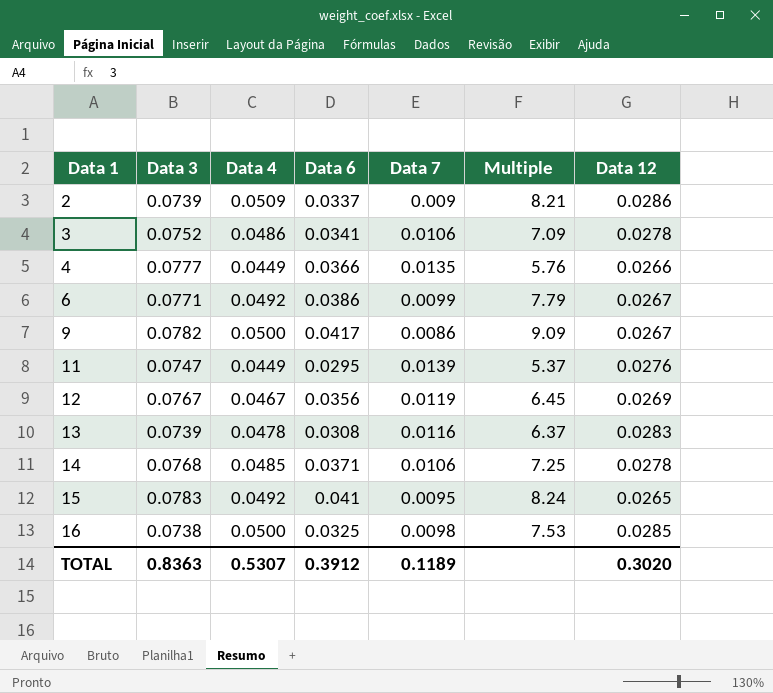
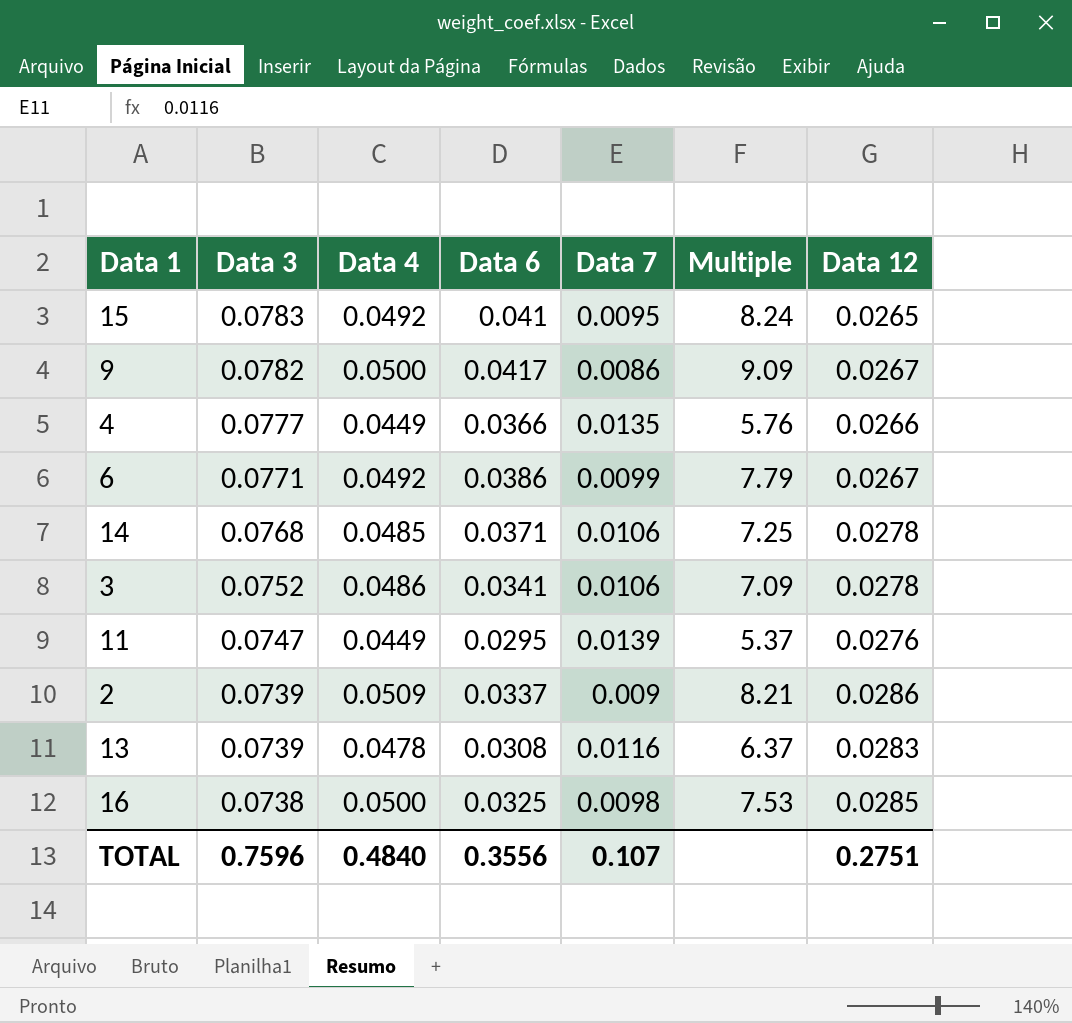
row order: Data 1 ascending -> Data 3 descending
row 12: 0.0767 | 0.0467 | 0.0356 | 0.0119 | 6.45 | 0.0269 -> none
TOTAL | Data 3: 0.8363 -> 0.7596
TOTAL | Data 4: 0.5307 -> 0.4840
TOTAL | Data 6: 0.3912 -> 0.3556
TOTAL | Data 7: 0.1189 -> 0.107
TOTAL | Data 12: 0.3020 -> 0.2751

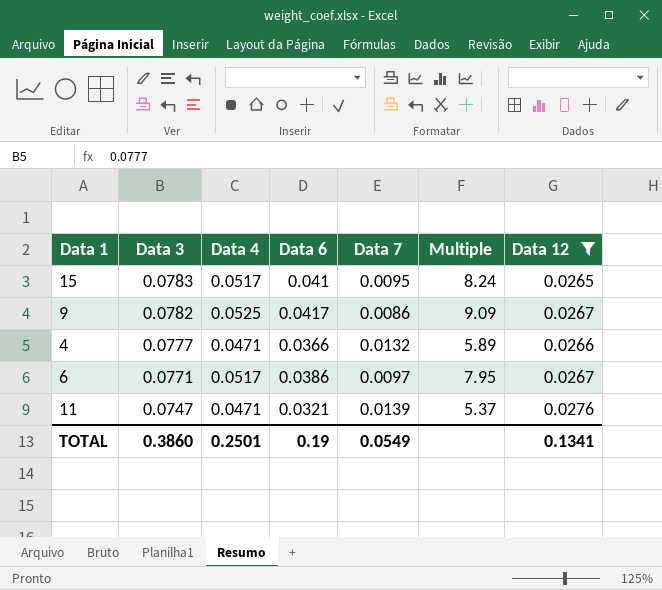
filter: none -> Data 12 <= 0.0276
15 | Data 4: 0.0492 -> 0.0517
9 | Data 4: 0.0500 -> 0.0525
4 | Data 4: 0.0449 -> 0.0471
4 | Data 7: 0.0135 -> 0.0132
4 | Multiple: 5.76 -> 5.89
6 | Data 4: 0.0492 -> 0.0517
6 | Data 7: 0.0099 -> 0.0097
6 | Multiple: 7.79 -> 7.95
11 | Data 4: 0.0449 -> 0.0471
11 | Data 6: 0.0295 -> 0.0321
TOTAL | Data 3: 0.7596 -> 0.3860
TOTAL | Data 4: 0.4840 -> 0.2501
TOTAL | Data 6: 0.3556 -> 0.19
TOTAL | Data 7: 0.107 -> 0.0549
TOTAL | Data 12: 0.2751 -> 0.1341

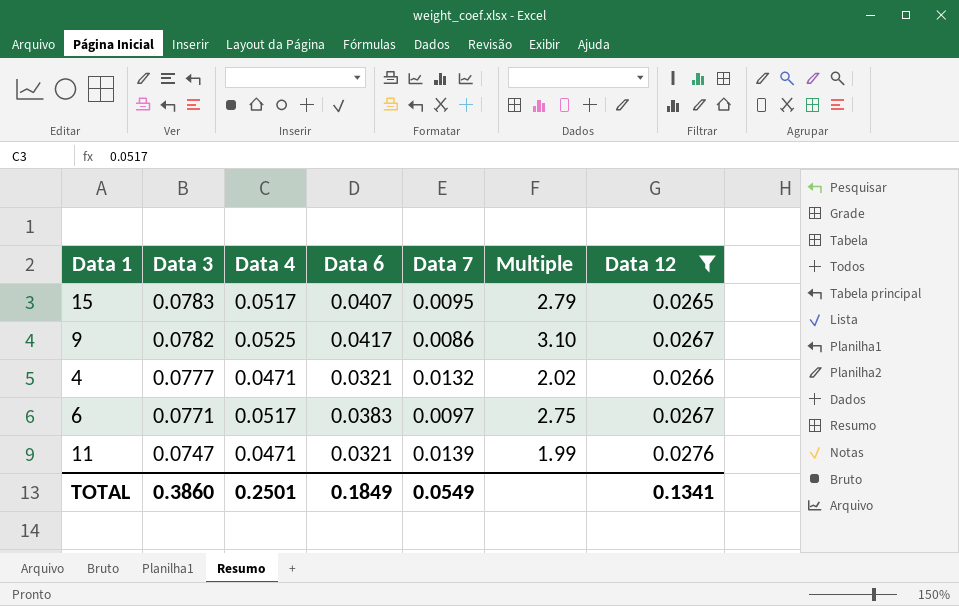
column Multiple | formula: [Data 3] / [Data 7] -> [Data 12] / [Data 7]
15 | Data 6: 0.041 -> 0.0407
4 | Data 6: 0.0366 -> 0.0321
6 | Data 6: 0.0386 -> 0.0383
TOTAL | Data 6: 0.19 -> 0.1849

